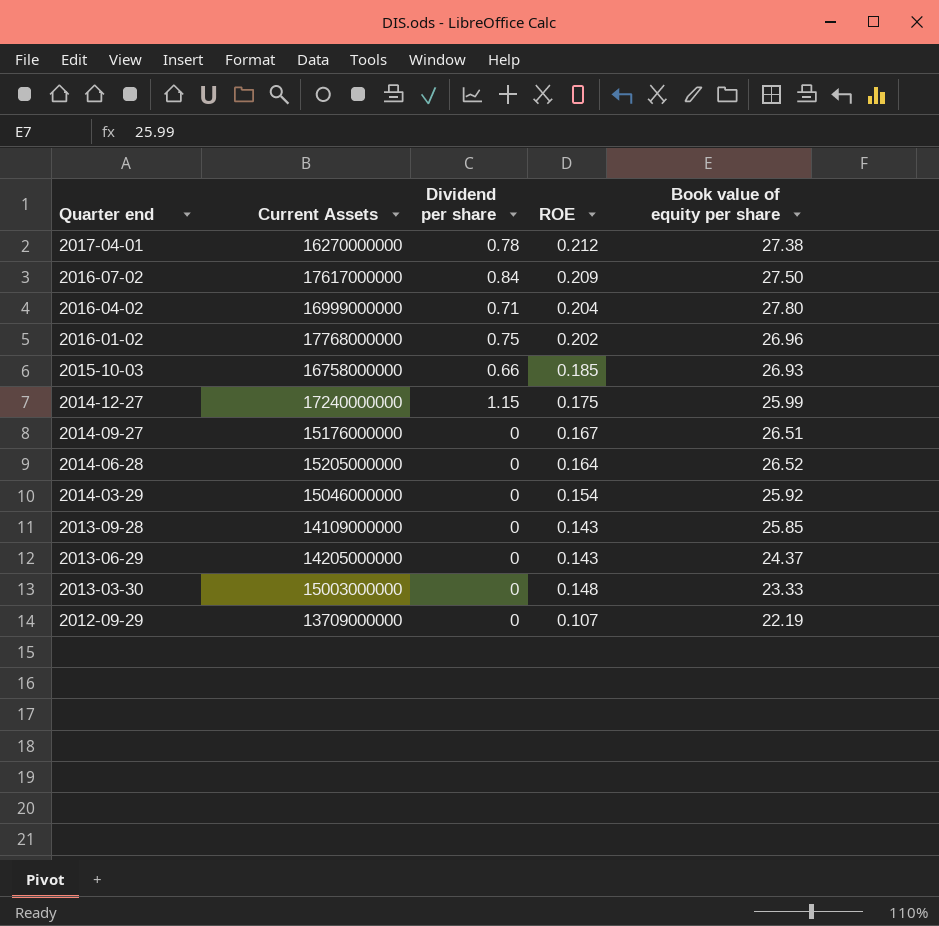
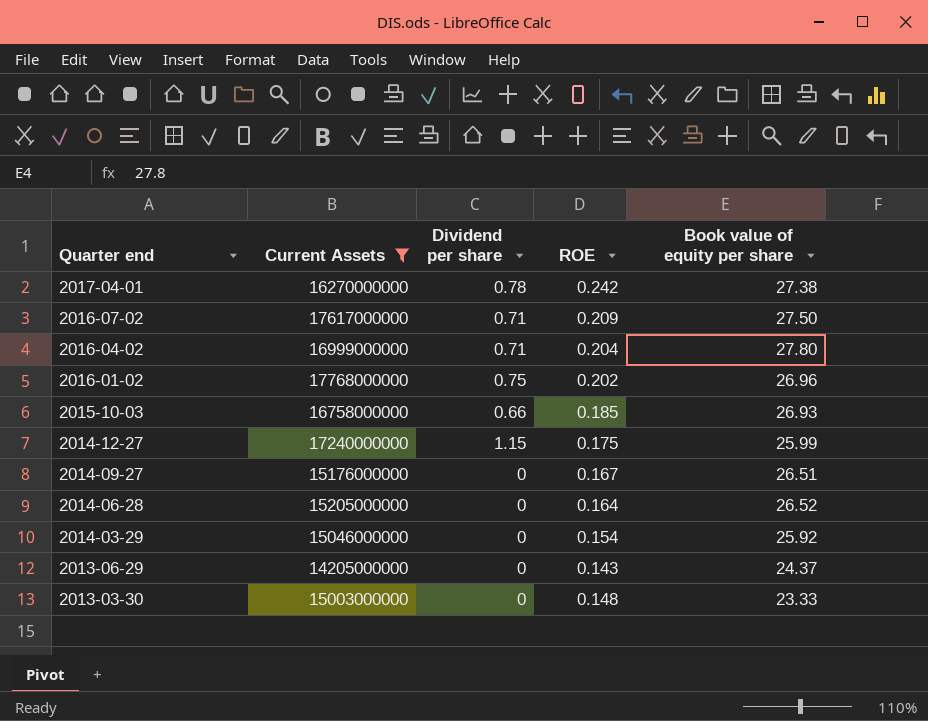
filter: none -> Current Assets >= 14205000000
2017-04-01 | ROE: 0.212 -> 0.242
2016-07-02 | Dividend per share: 0.84 -> 0.71

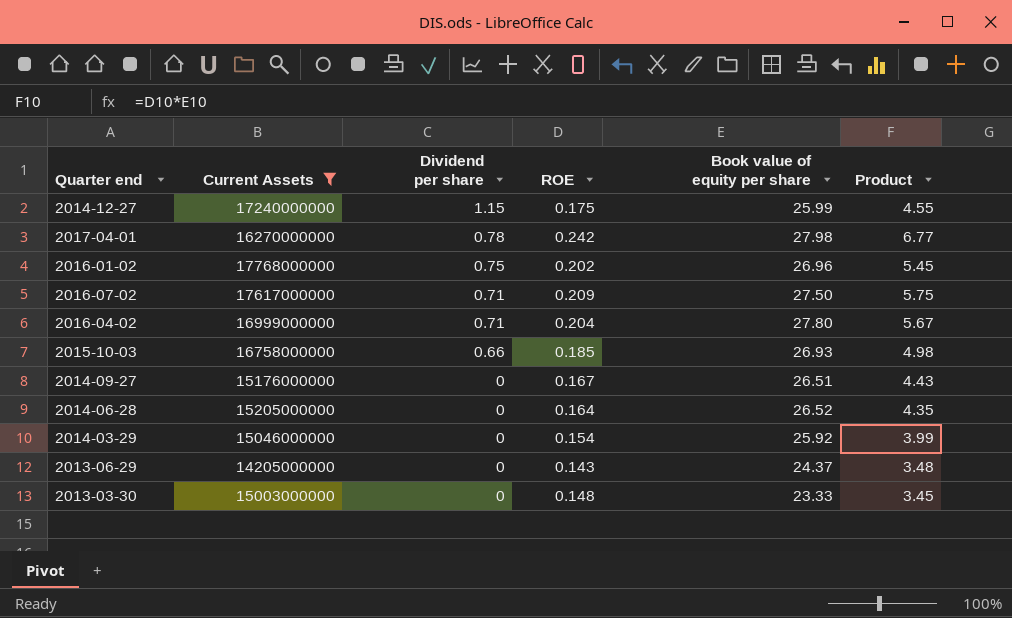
row order: Quarter end descending -> Dividend per share descending
column Product | formula: none -> [ROE] * [Book value of equity per share]
2017-04-01 | Book value of equity per share: 27.38 -> 27.98

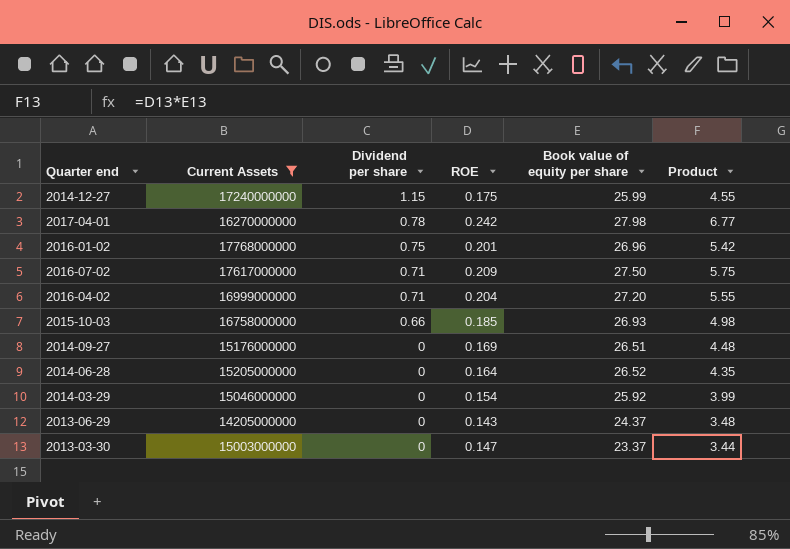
2016-01-02 | ROE: 0.202 -> 0.201
2016-01-02 | Product: 5.45 -> 5.42
2016-04-02 | Book value of equity per share: 27.80 -> 27.20
2016-04-02 | Product: 5.67 -> 5.55
2014-09-27 | ROE: 0.167 -> 0.169
2014-09-27 | Product: 4.43 -> 4.48
2013-03-30 | ROE: 0.148 -> 0.147
2013-03-30 | Book value of equity per share: 23.33 -> 23.37
2013-03-30 | Product: 3.45 -> 3.44

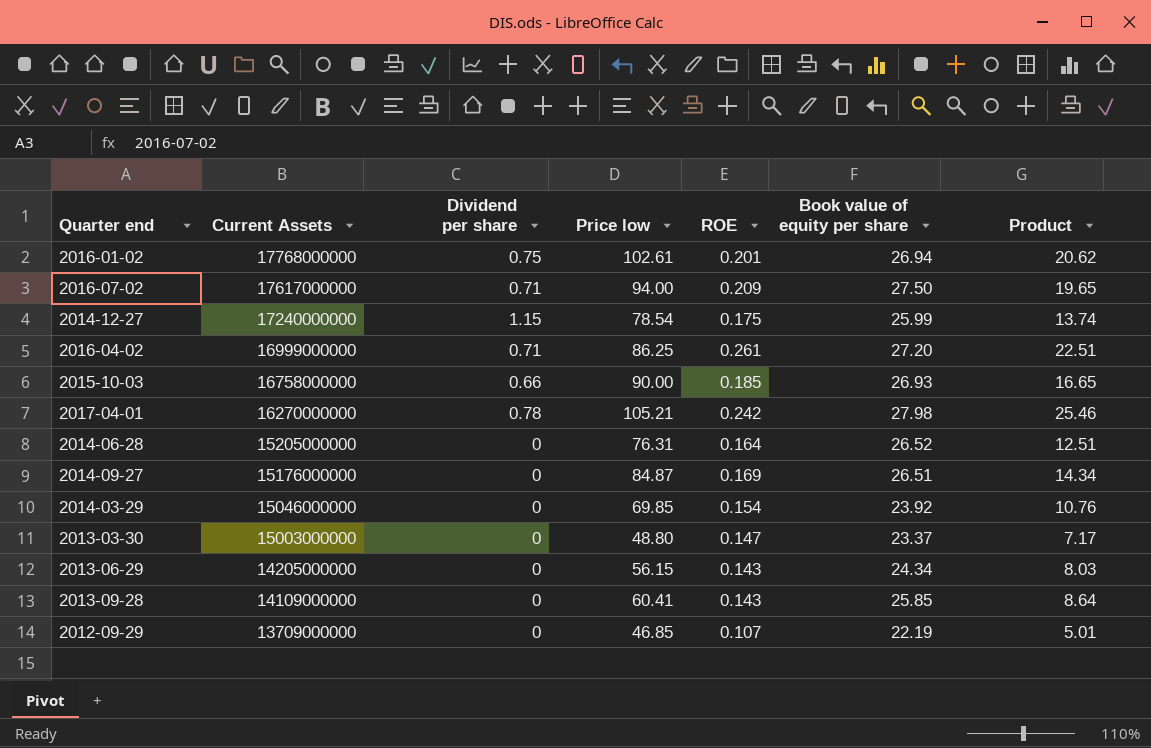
filter: Current Assets >= 14205000000 -> none
row order: Dividend per share descending -> Current Assets descending
column Price low | position: none -> 4
column Product | formula: [ROE] * [Book value of equity per share] -> [Price low] * [ROE]
2016-01-02 | Book value of equity per share: 26.96 -> 26.94
2016-04-02 | ROE: 0.204 -> 0.261
2014-03-29 | Book value of equity per share: 25.92 -> 23.92
2013-06-29 | Book value of equity per share: 24.37 -> 24.34

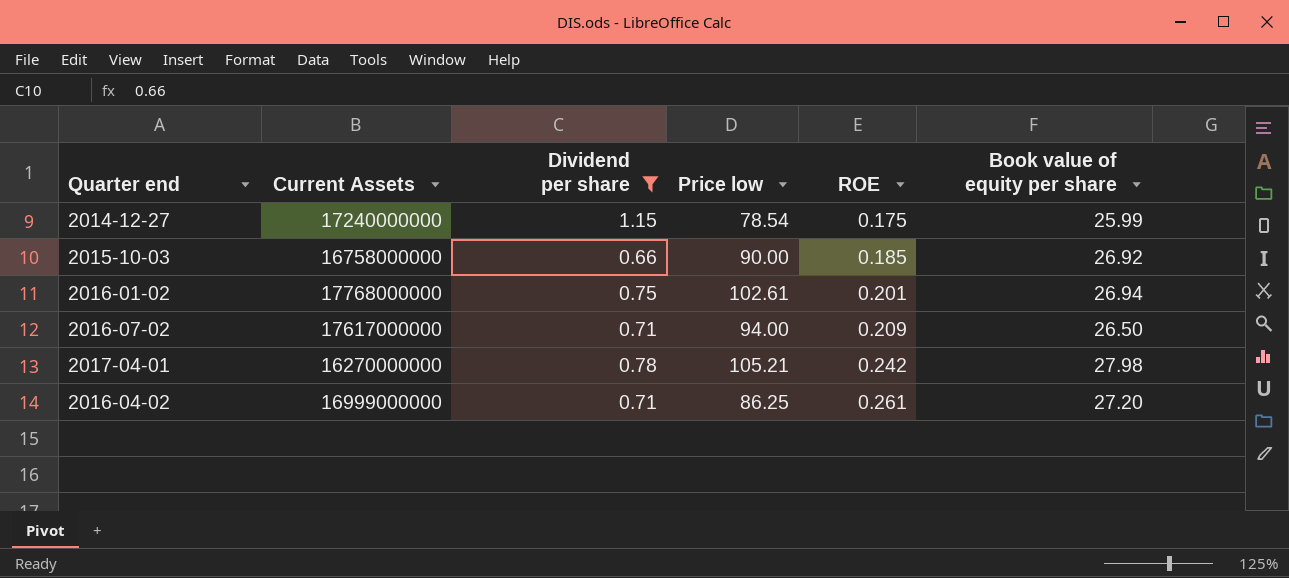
filter: none -> Dividend per share != 0
row order: Current Assets descending -> ROE ascending
column Product | formula: [Price low] * [ROE] -> none
2015-10-03 | Book value of equity per share: 26.93 -> 26.92
2016-07-02 | Book value of equity per share: 27.50 -> 26.50

